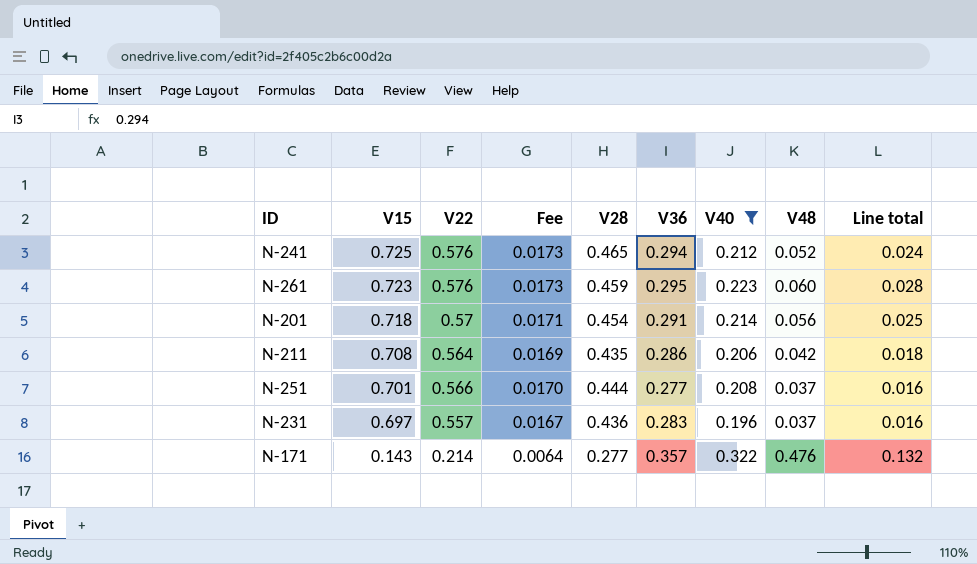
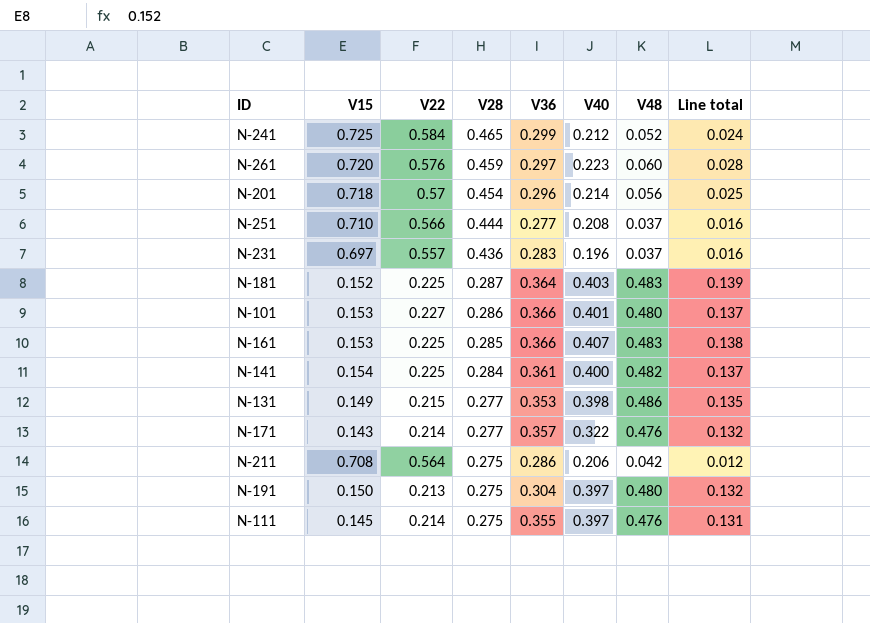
filter: V40 <= 0.322 -> none
row order: V15 descending -> V28 descending
column Fee | formula: [V22] * 0.03 -> none
N-241 | V22: 0.576 -> 0.584
N-241 | V36: 0.294 -> 0.299
N-261 | V15: 0.723 -> 0.720
N-261 | V36: 0.295 -> 0.297
N-201 | V36: 0.291 -> 0.296
N-251 | V15: 0.701 -> 0.710
N-211 | V28: 0.435 -> 0.275
N-211 | Line total: 0.018 -> 0.012

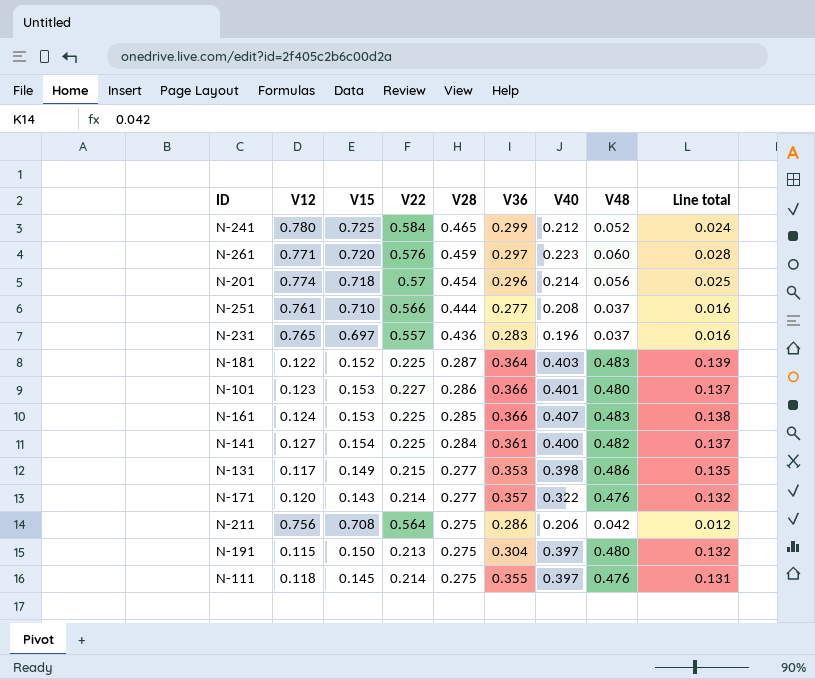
column V12 | position: none -> 2

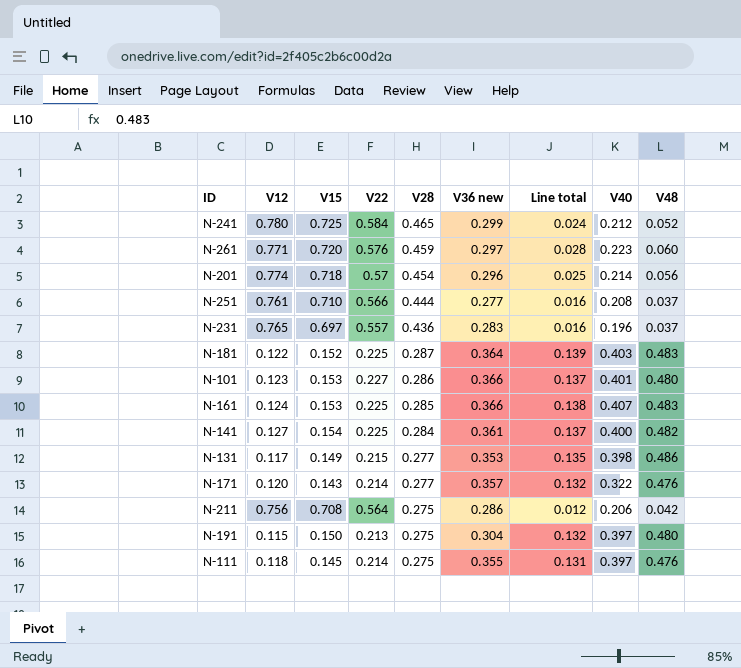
column name: V36 -> V36 new
column Line total | position: 9 -> 7

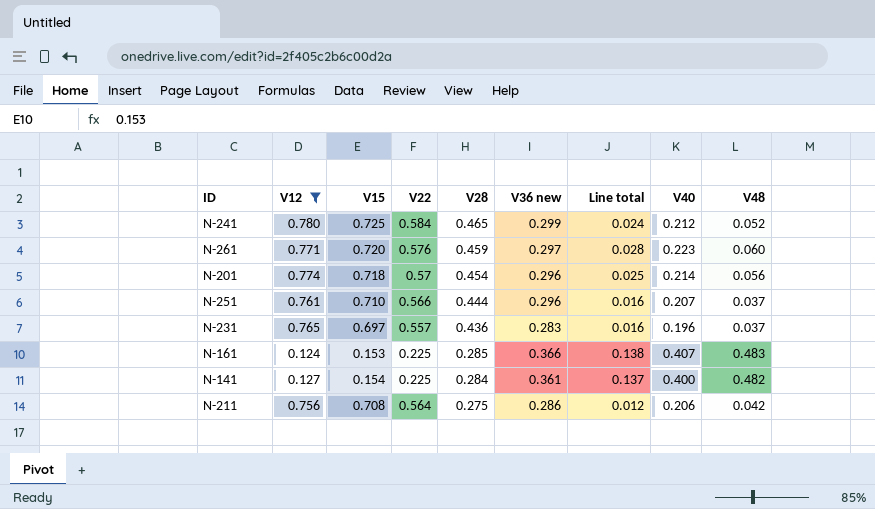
filter: none -> V12 >= 0.124
N-251 | V36 new: 0.277 -> 0.296
N-251 | V40: 0.208 -> 0.207

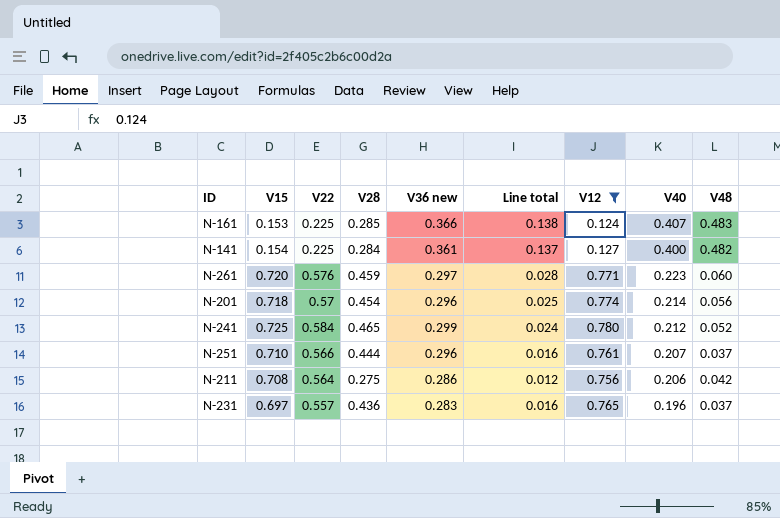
row order: V28 descending -> V40 descending
column V12 | position: 2 -> 7

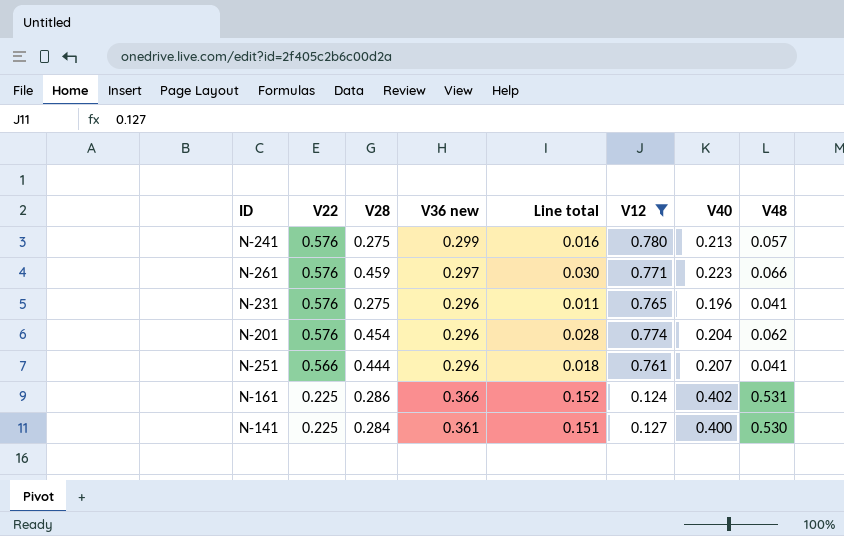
row order: V40 descending -> V22 descending
column V15 | position: 2 -> none
row N-211: 0.708 | 0.564 | 0.275 | 0.286 | 0.012 | 0.756 | 0.206 | 0.042 -> none
N-241 | V22: 0.584 -> 0.576
N-241 | V28: 0.465 -> 0.275
N-241 | Line total: 0.024 -> 0.016
N-241 | V40: 0.212 -> 0.213
N-241 | V48: 0.052 -> 0.057
N-261 | Line total: 0.028 -> 0.030
N-261 | V48: 0.060 -> 0.066
N-231 | V22: 0.557 -> 0.576
N-231 | V28: 0.436 -> 0.275
N-231 | V36 new: 0.283 -> 0.296
N-231 | Line total: 0.016 -> 0.011
N-231 | V48: 0.037 -> 0.041
N-201 | V22: 0.57 -> 0.576
N-201 | Line total: 0.025 -> 0.028
N-201 | V40: 0.214 -> 0.204
N-201 | V48: 0.056 -> 0.062
N-251 | Line total: 0.016 -> 0.018
N-251 | V48: 0.037 -> 0.041
N-161 | V28: 0.285 -> 0.286
N-161 | Line total: 0.138 -> 0.152
N-161 | V40: 0.407 -> 0.402
N-161 | V48: 0.483 -> 0.531
N-141 | Line total: 0.137 -> 0.151
N-141 | V48: 0.482 -> 0.530

